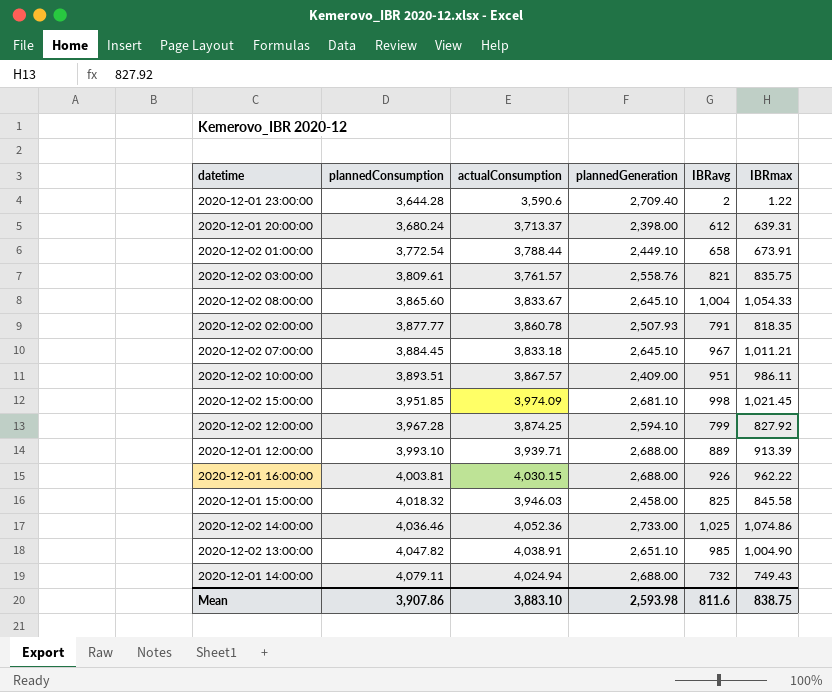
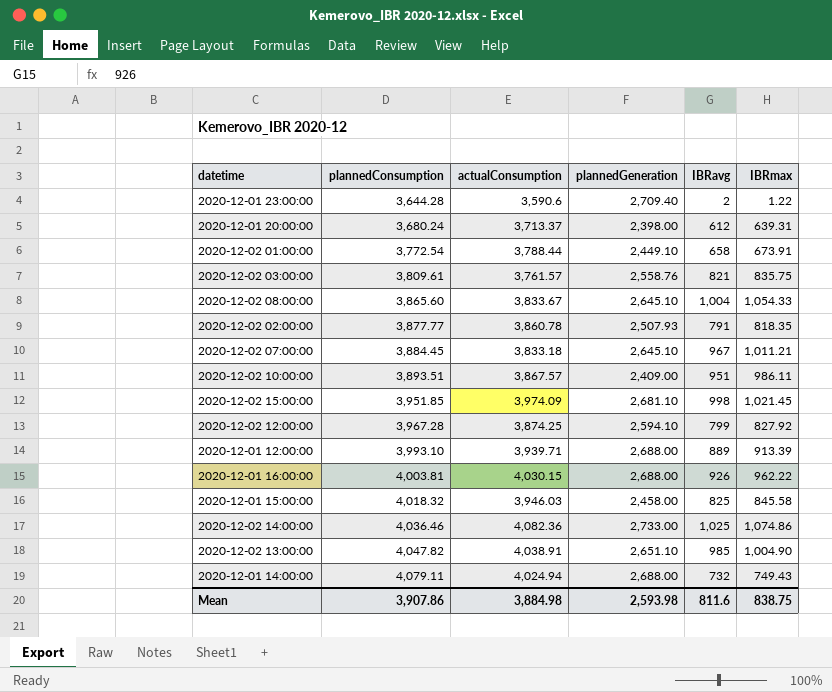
2020-12-02 14:00:00 | actualConsumption: 4,052.36 -> 4,082.36
Mean | actualConsumption: 3,883.10 -> 3,884.98

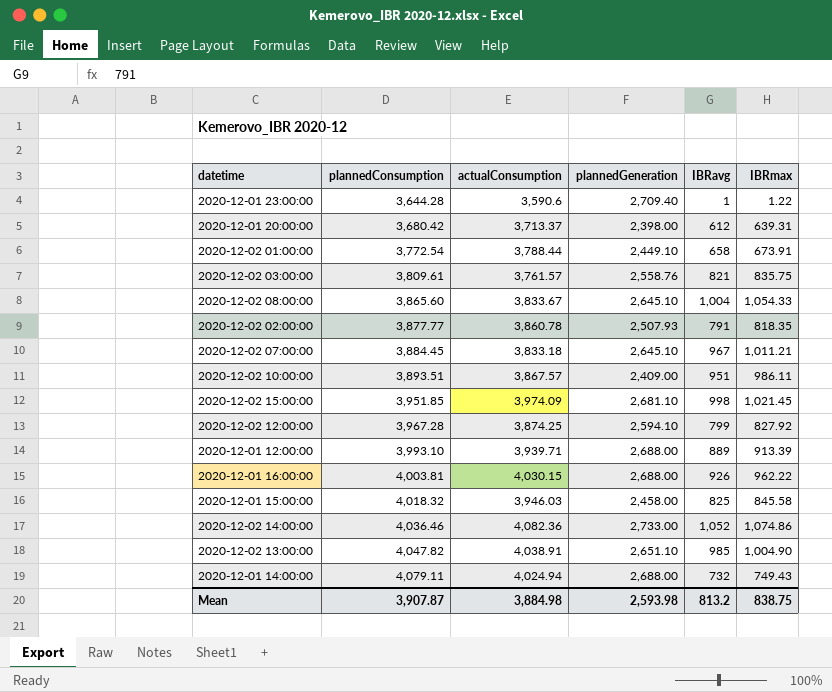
2020-12-01 23:00:00 | IBRavg: 2 -> 1
2020-12-01 20:00:00 | plannedConsumption: 3,680.24 -> 3,680.42
2020-12-02 14:00:00 | IBRavg: 1,025 -> 1,052
Mean | plannedConsumption: 3,907.86 -> 3,907.87
Mean | IBRavg: 811.6 -> 813.2

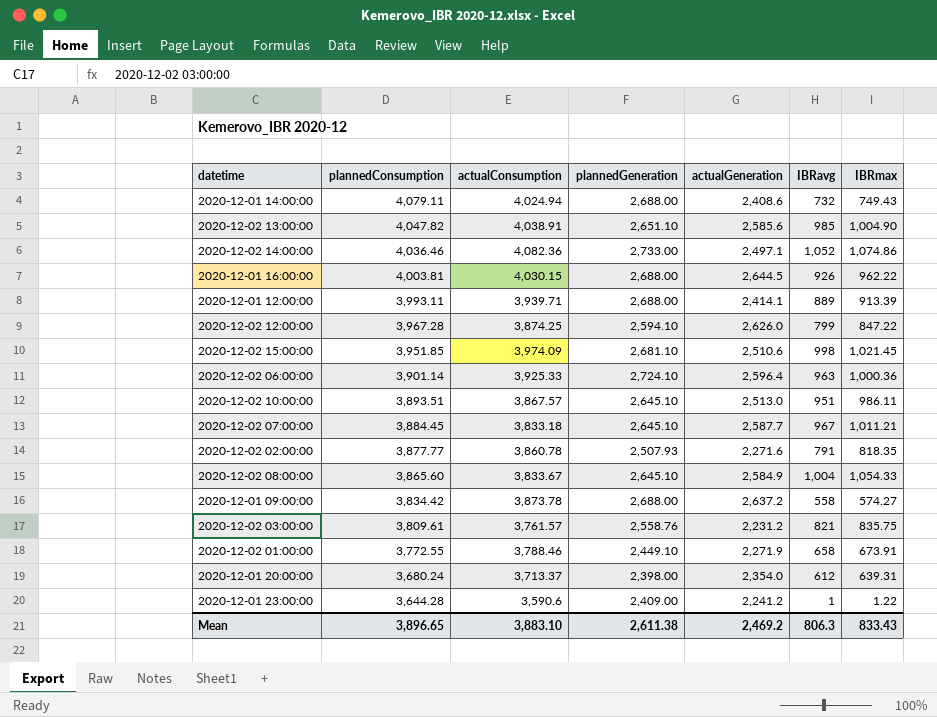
row order: plannedConsumption ascending -> plannedConsumption descending
column actualGeneration | position: none -> 5
row 2020-12-01 15:00:00: 4,018.32 | 3,946.03 | 2,458.00 | 825 | 845.58 -> none
2020-12-01 12:00:00 | plannedConsumption: 3,993.10 -> 3,993.11
2020-12-02 12:00:00 | IBRmax: 827.92 -> 847.22
row 2020-12-02 06:00:00: none -> 3,901.14 | 3,925.33 | 2,724.10 | 2,596.4 | 963 | 1,000.36
2020-12-02 10:00:00 | plannedGeneration: 2,409.00 -> 2,645.10
row 2020-12-01 09:00:00: none -> 3,834.42 | 3,873.78 | 2,688.00 | 2,637.2 | 558 | 574.27
2020-12-02 01:00:00 | plannedConsumption: 3,772.54 -> 3,772.55
2020-12-02 01:00:00 | actualConsumption: 3,788.44 -> 3,788.46
2020-12-01 20:00:00 | plannedConsumption: 3,680.42 -> 3,680.24
2020-12-01 23:00:00 | plannedGeneration: 2,709.40 -> 2,409.00
Mean | plannedConsumption: 3,907.87 -> 3,896.65
Mean | actualConsumption: 3,884.98 -> 3,883.10
Mean | plannedGeneration: 2,593.98 -> 2,611.38
Mean | IBRavg: 813.2 -> 806.3
Mean | IBRmax: 838.75 -> 833.43

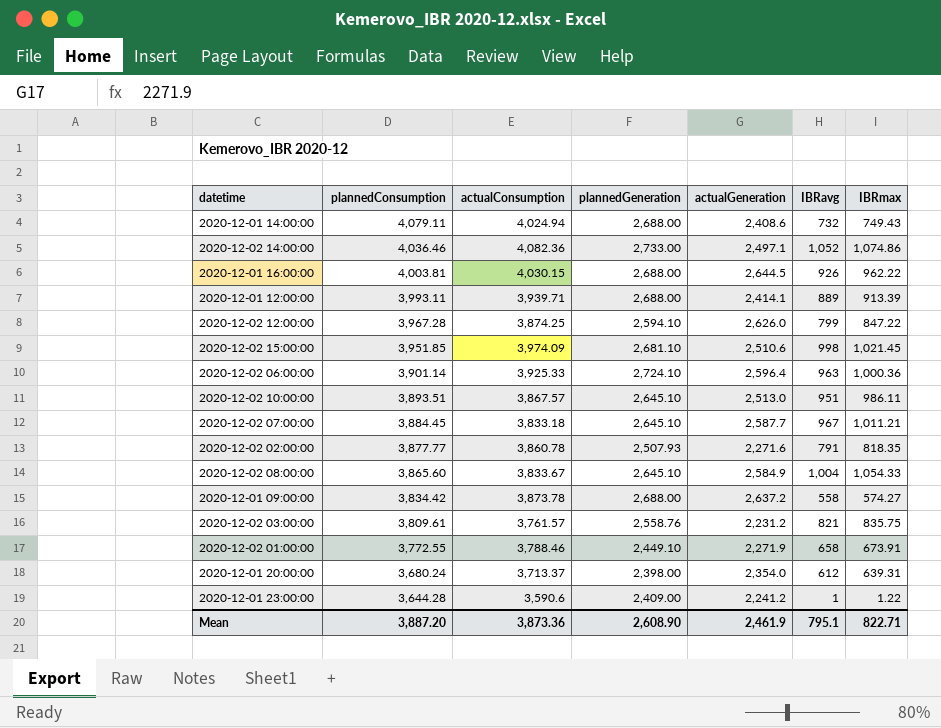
row 2020-12-02 13:00:00: 4,047.82 | 4,038.91 | 2,651.10 | 2,585.6 | 985 | 1,004.90 -> none
Mean | plannedConsumption: 3,896.65 -> 3,887.20
Mean | actualConsumption: 3,883.10 -> 3,873.36
Mean | plannedGeneration: 2,611.38 -> 2,608.90
Mean | actualGeneration: 2,469.2 -> 2,461.9
Mean | IBRavg: 806.3 -> 795.1
Mean | IBRmax: 833.43 -> 822.71

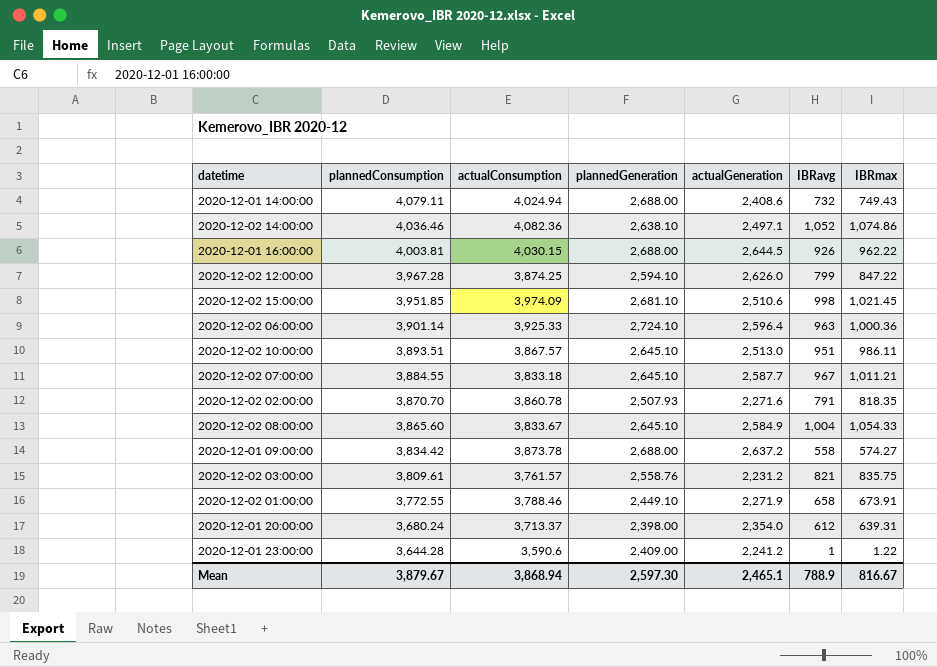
row 2020-12-01 12:00:00: 3,993.11 | 3,939.71 | 2,688.00 | 2,414.1 | 889 | 913.39 -> none
2020-12-02 14:00:00 | plannedGeneration: 2,733.00 -> 2,638.10
2020-12-02 07:00:00 | plannedConsumption: 3,884.45 -> 3,884.55
2020-12-02 02:00:00 | plannedConsumption: 3,877.77 -> 3,870.70
Mean | plannedConsumption: 3,887.20 -> 3,879.67
Mean | actualConsumption: 3,873.36 -> 3,868.94
Mean | plannedGeneration: 2,608.90 -> 2,597.30
Mean | actualGeneration: 2,461.9 -> 2,465.1
Mean | IBRavg: 795.1 -> 788.9
Mean | IBRmax: 822.71 -> 816.67

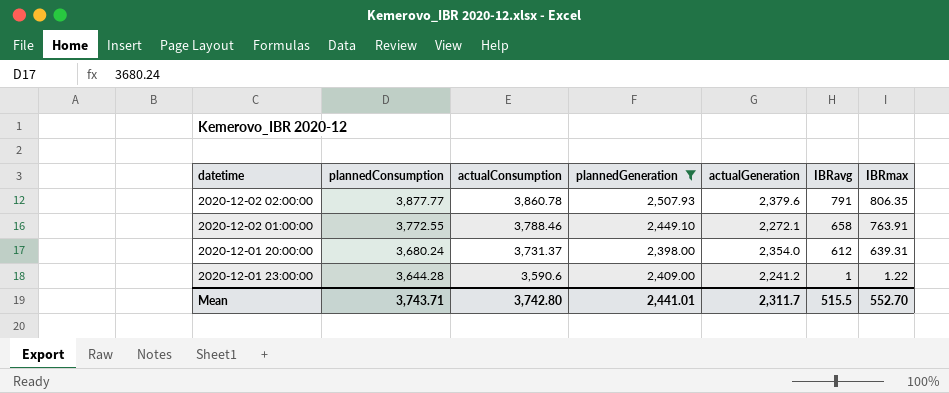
filter: none -> plannedGeneration <= 2,507.93
2020-12-02 02:00:00 | plannedConsumption: 3,870.70 -> 3,877.77
2020-12-02 02:00:00 | actualGeneration: 2,271.6 -> 2,379.6
2020-12-02 02:00:00 | IBRmax: 818.35 -> 806.35
2020-12-02 01:00:00 | actualGeneration: 2,271.9 -> 2,272.1
2020-12-02 01:00:00 | IBRmax: 673.91 -> 763.91
2020-12-01 20:00:00 | actualConsumption: 3,713.37 -> 3,731.37
Mean | plannedConsumption: 3,879.67 -> 3,743.71
Mean | actualConsumption: 3,868.94 -> 3,742.80
Mean | plannedGeneration: 2,597.30 -> 2,441.01
Mean | actualGeneration: 2,465.1 -> 2,311.7
Mean | IBRavg: 788.9 -> 515.5
Mean | IBRmax: 816.67 -> 552.70

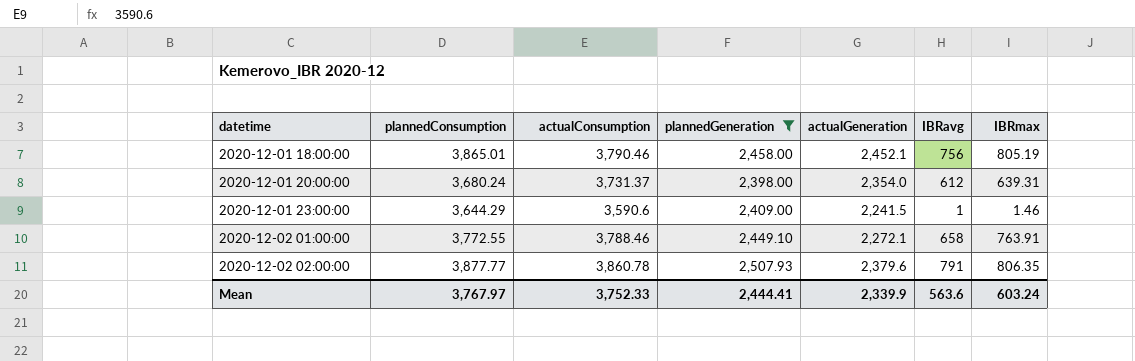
row order: plannedConsumption descending -> datetime ascending
row 2020-12-01 18:00:00: none -> 3,865.01 | 3,790.46 | 2,458.00 | 2,452.1 | 756 | 805.19
2020-12-01 23:00:00 | plannedConsumption: 3,644.28 -> 3,644.29
2020-12-01 23:00:00 | actualGeneration: 2,241.2 -> 2,241.5
2020-12-01 23:00:00 | IBRmax: 1.22 -> 1.46
Mean | plannedConsumption: 3,743.71 -> 3,767.97
Mean | actualConsumption: 3,742.80 -> 3,752.33
Mean | plannedGeneration: 2,441.01 -> 2,444.41
Mean | actualGeneration: 2,311.7 -> 2,339.9
Mean | IBRavg: 515.5 -> 563.6
Mean | IBRmax: 552.70 -> 603.24

